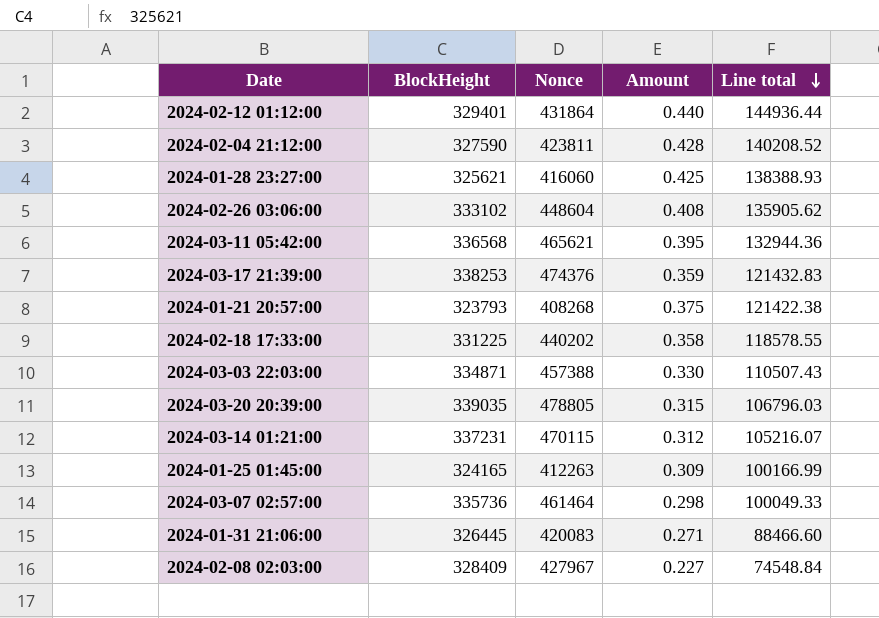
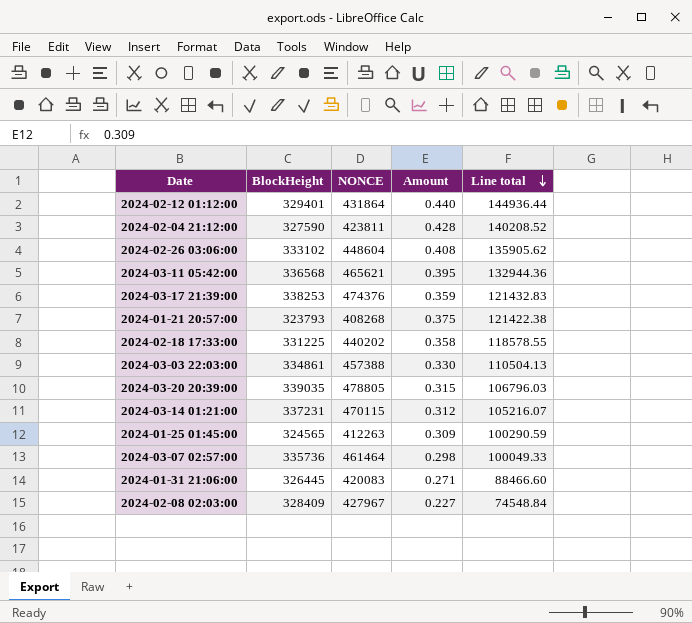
column name: Nonce -> NONCE
row 2024-01-28 23:27:00: 325621 | 416060 | 0.425 | 138388.93 -> none
2024-03-03 22:03:00 | BlockHeight: 334871 -> 334861
2024-03-03 22:03:00 | Line total: 110507.43 -> 110504.13
2024-01-25 01:45:00 | BlockHeight: 324165 -> 324565
2024-01-25 01:45:00 | Line total: 100166.99 -> 100290.59

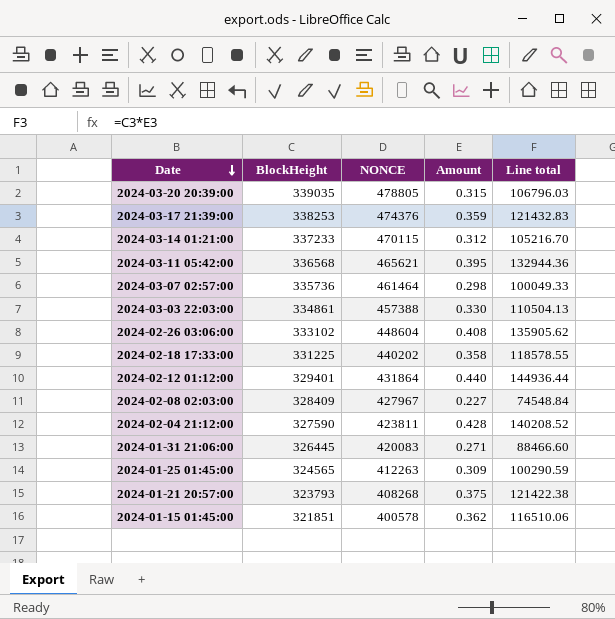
row order: Line total descending -> Date descending
2024-03-14 01:21:00 | BlockHeight: 337231 -> 337233
2024-03-14 01:21:00 | Line total: 105216.07 -> 105216.70
row 2024-01-15 01:45:00: none -> 321851 | 400578 | 0.362 | 116510.06

